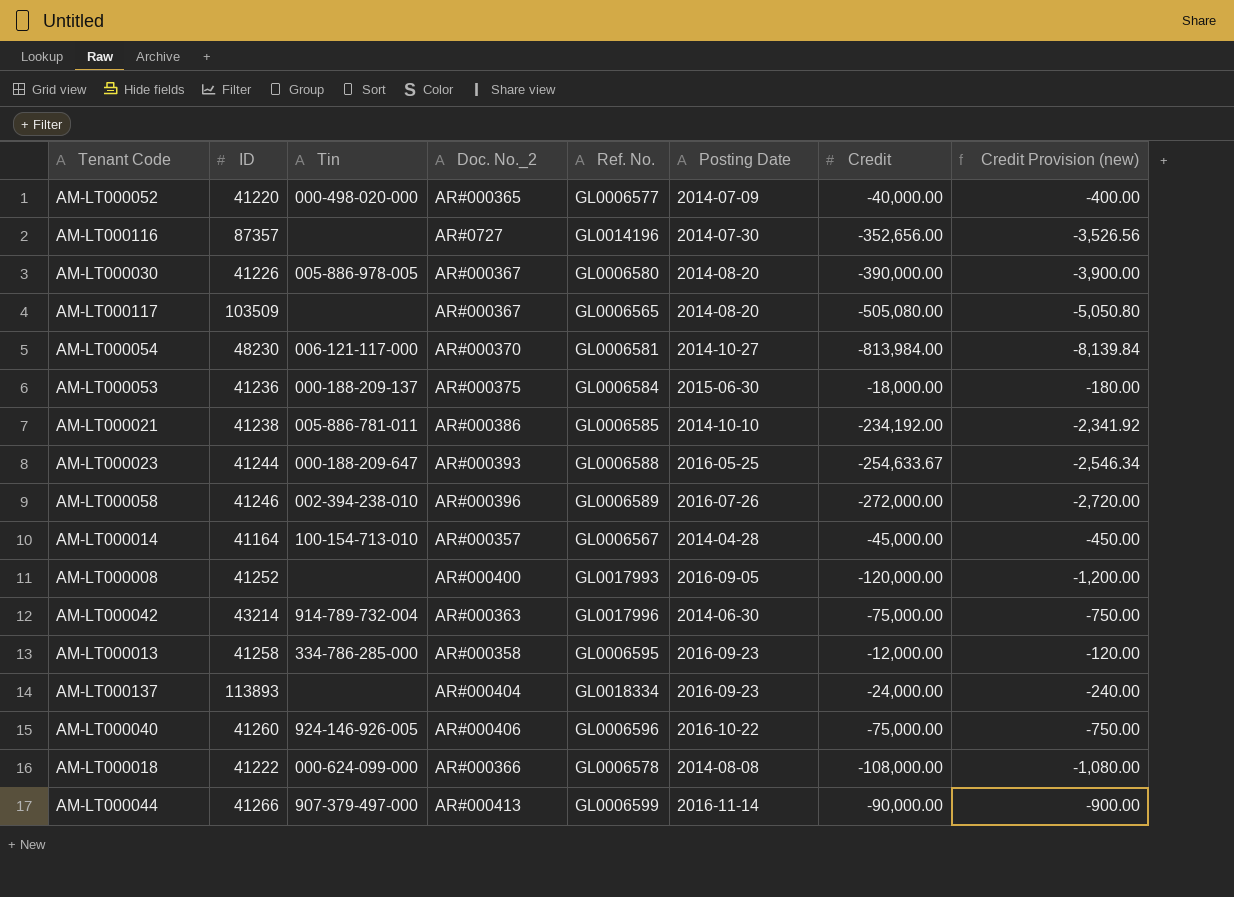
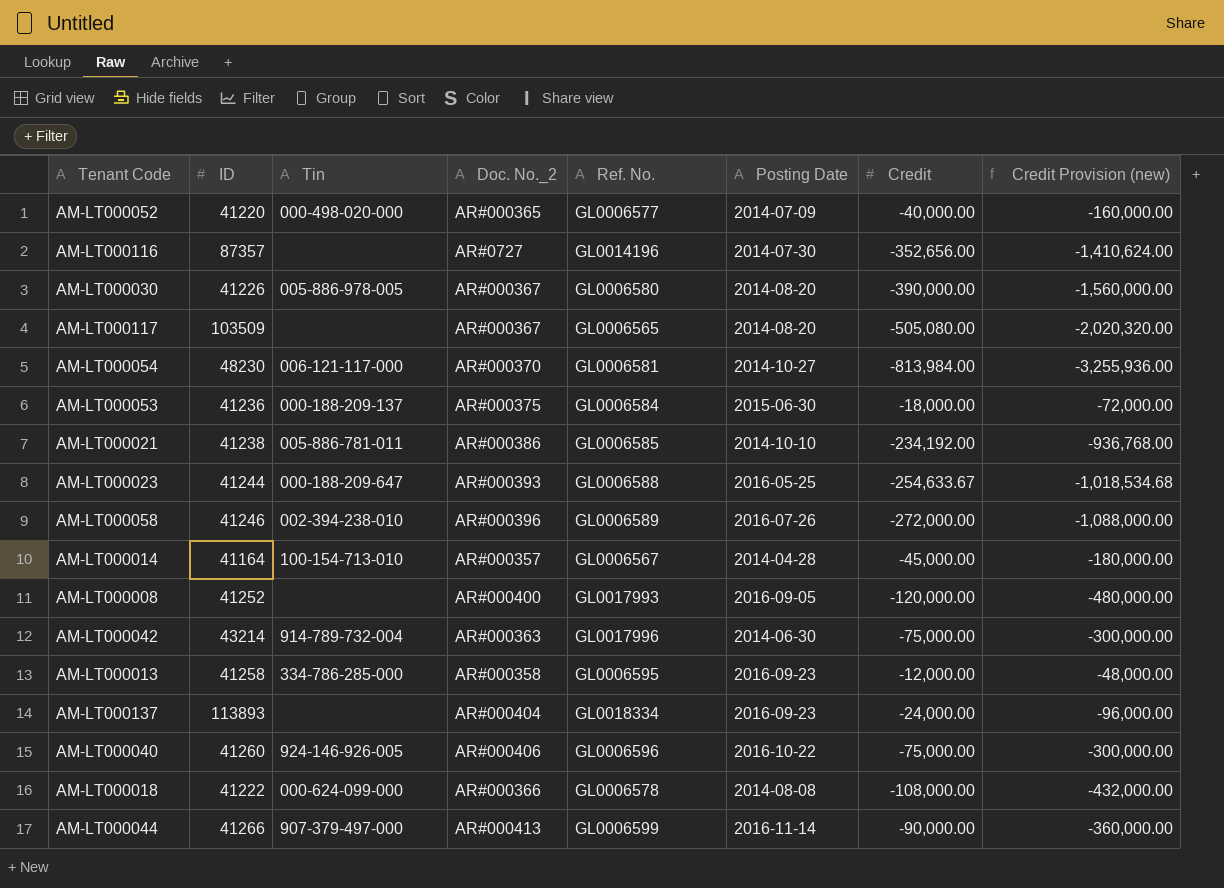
column Credit Provision (new) | formula: [Credit] * 0.01 -> [Credit] * 4

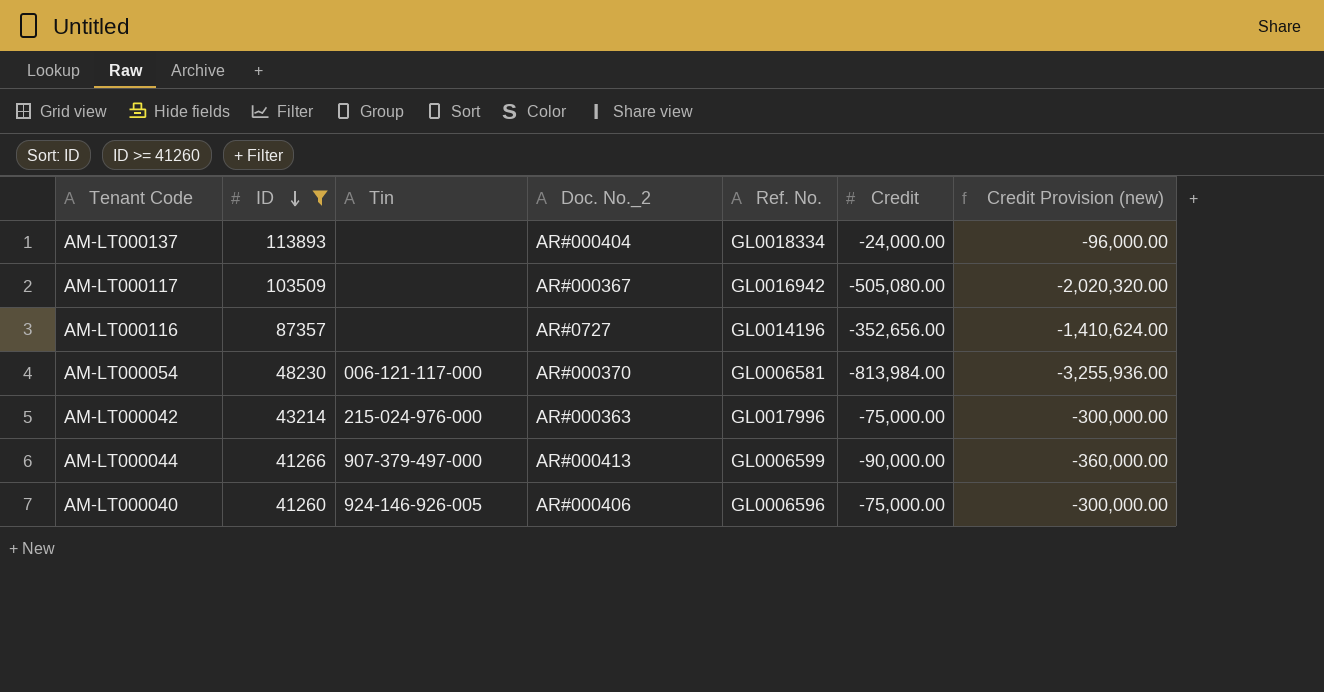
filter: none -> ID >= 41260
row order: none -> ID descending
column Posting Date | position: 6 -> none
AM-LT000117 | Ref. No.: GL0006565 -> GL0016942
AM-LT000042 | Tin: 914-789-732-004 -> 215-024-976-000

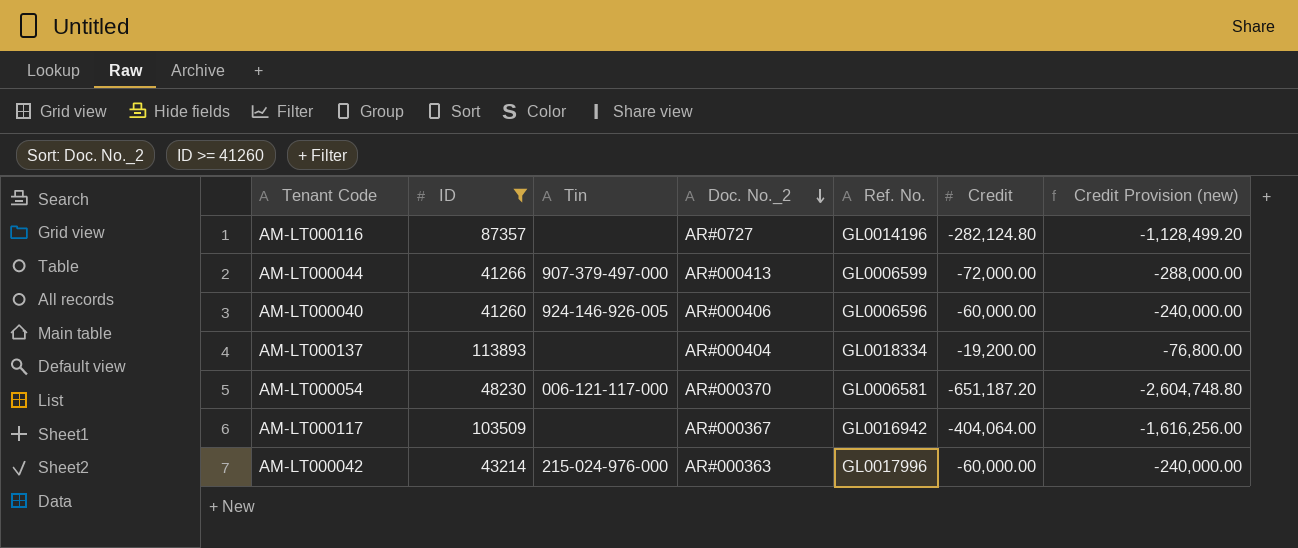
row order: ID descending -> Doc. No._2 descending
AM-LT000116 | Credit: -352,656.00 -> -282,124.80
AM-LT000116 | Credit Provision (new): -1,410,624.00 -> -1,128,499.20
AM-LT000044 | Credit: -90,000.00 -> -72,000.00
AM-LT000044 | Credit Provision (new): -360,000.00 -> -288,000.00
AM-LT000040 | Credit: -75,000.00 -> -60,000.00
AM-LT000040 | Credit Provision (new): -300,000.00 -> -240,000.00
AM-LT000137 | Credit: -24,000.00 -> -19,200.00
AM-LT000137 | Credit Provision (new): -96,000.00 -> -76,800.00
AM-LT000054 | Credit: -813,984.00 -> -651,187.20
AM-LT000054 | Credit Provision (new): -3,255,936.00 -> -2,604,748.80
AM-LT000117 | Credit: -505,080.00 -> -404,064.00
AM-LT000117 | Credit Provision (new): -2,020,320.00 -> -1,616,256.00
AM-LT000042 | Credit: -75,000.00 -> -60,000.00
AM-LT000042 | Credit Provision (new): -300,000.00 -> -240,000.00

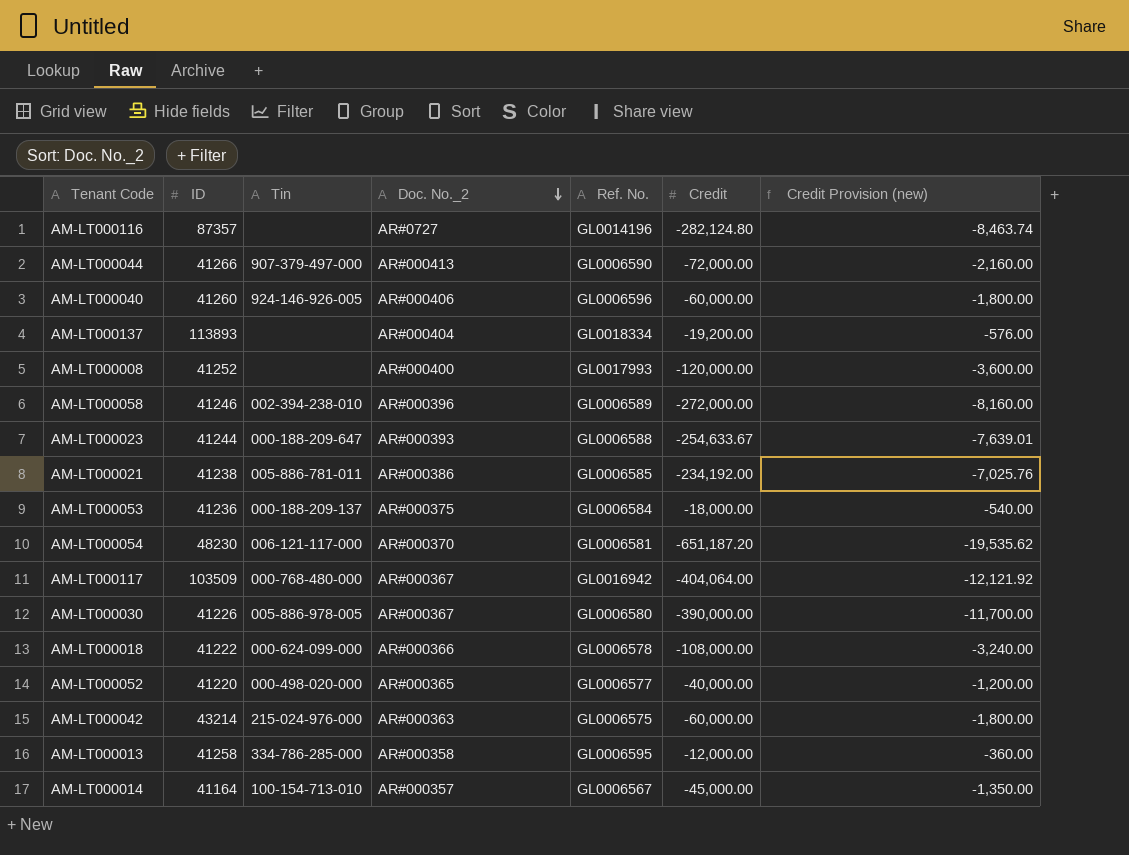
filter: ID >= 41260 -> none
column Credit Provision (new) | formula: [Credit] * 4 -> [Credit] * 0.03
AM-LT000044 | Ref. No.: GL0006599 -> GL0006590
AM-LT000117 | Tin: none -> 000-768-480-000
AM-LT000042 | Ref. No.: GL0017996 -> GL0006575

